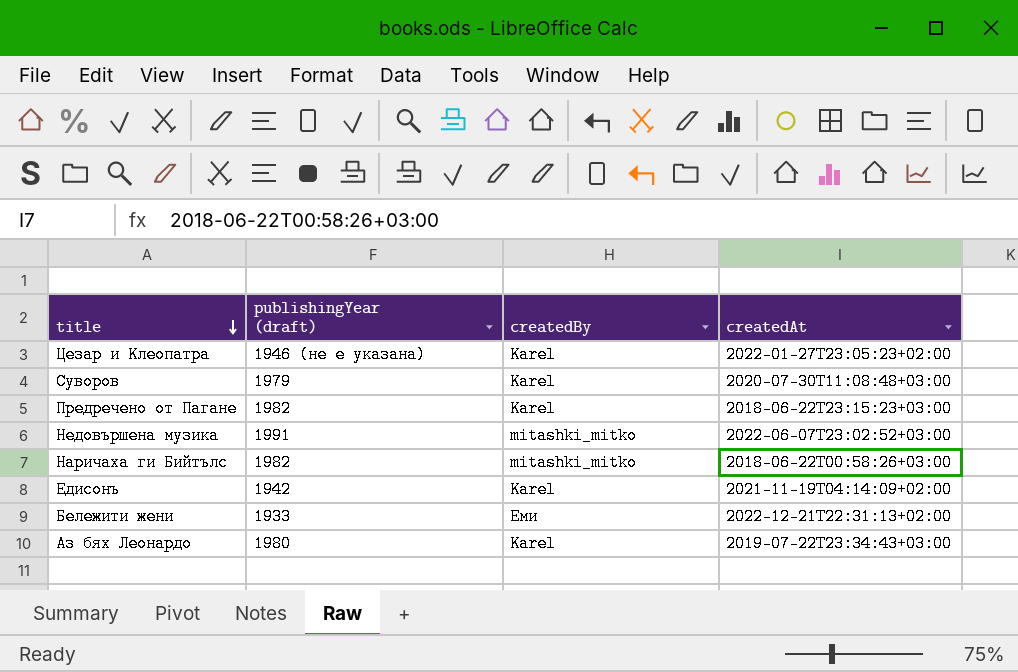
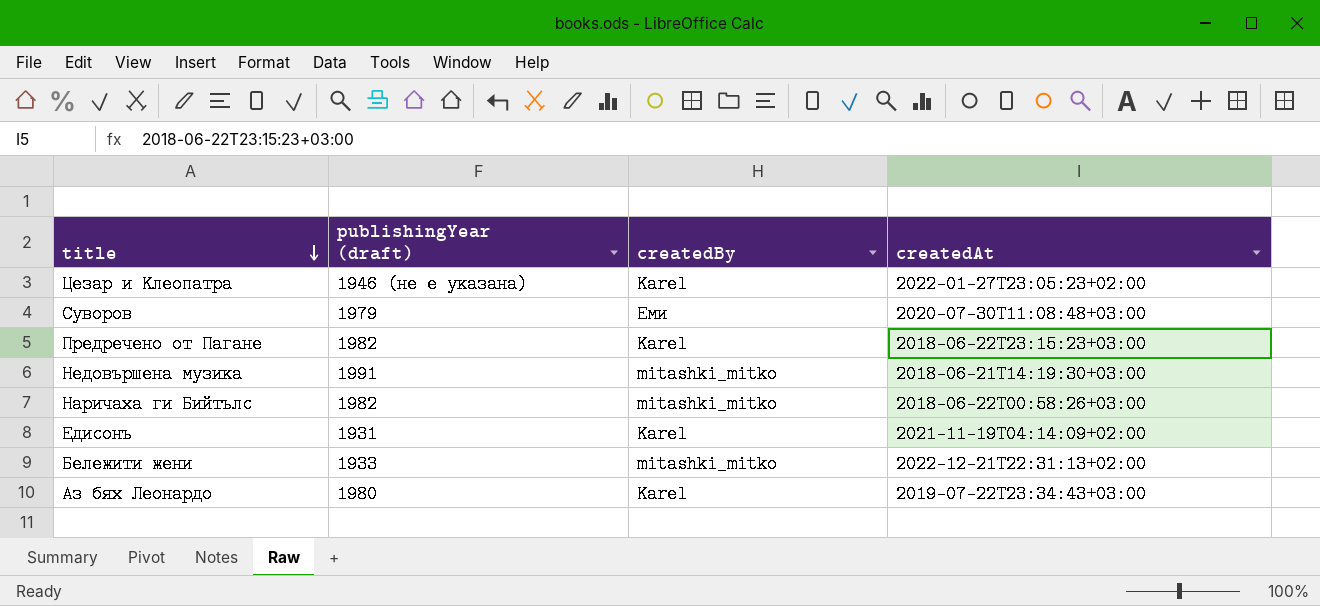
Суворов | createdBy: Karel -> Еми
Недовършена музика | createdAt: 2022-06-07T23:02:52+03:00 -> 2018-06-21T14:19:30+03:00
Едисонъ | publishingYear (draft): 1942 -> 1931
Бележити жени | createdBy: Еми -> mitashki_mitko

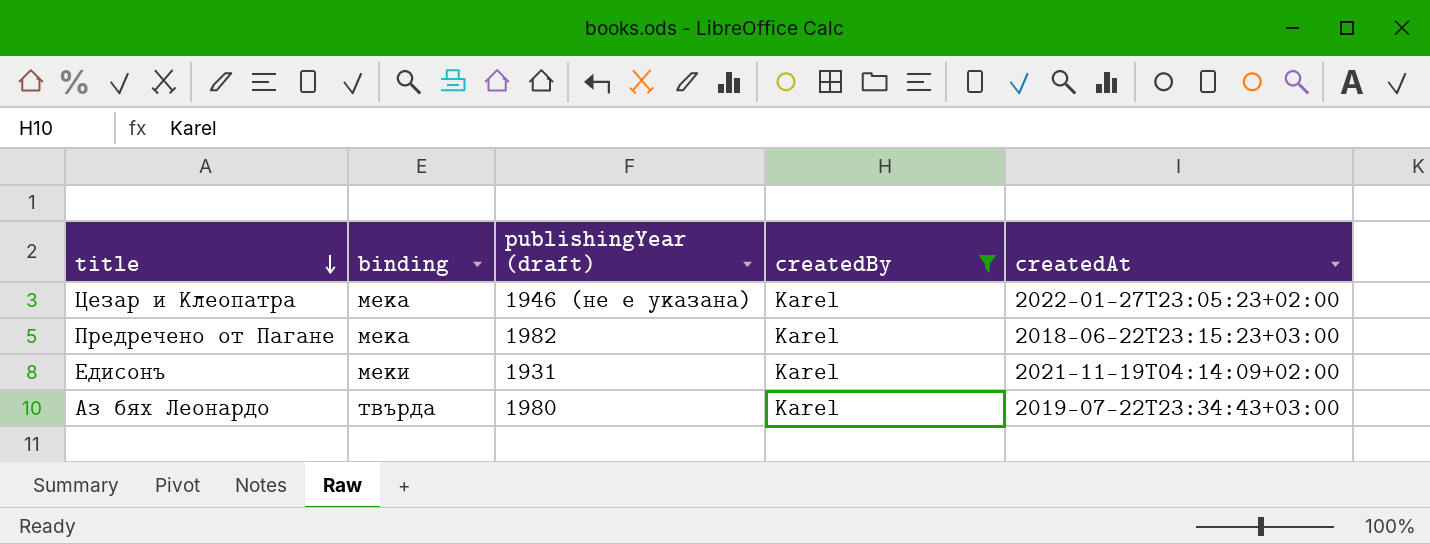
filter: none -> createdBy = Karel
column binding | position: none -> 2

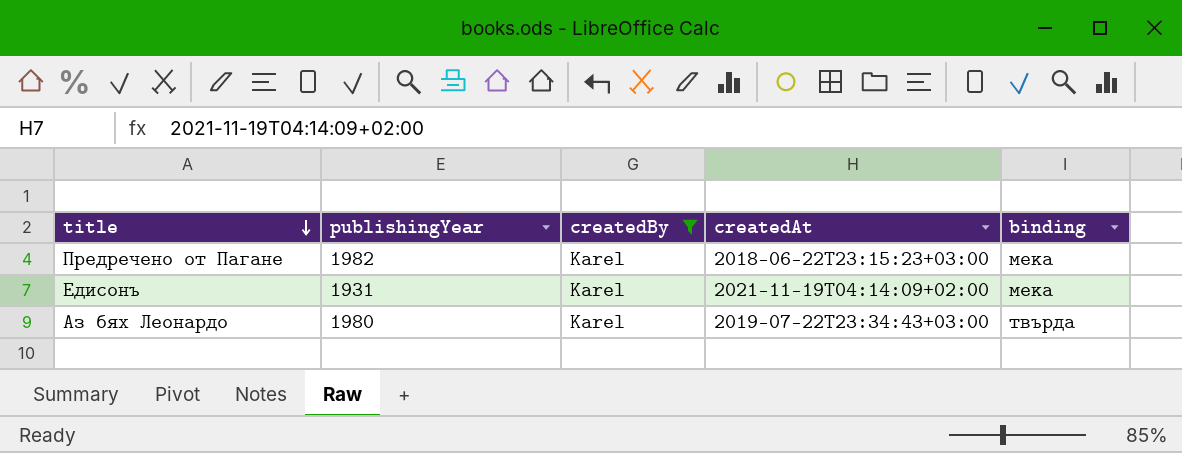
column name: publishingYear (draft) -> publishingYear
column binding | position: 2 -> 5
row Цезар и Клеопатра: мека | 1946 (не е указана) | Karel | 2022-01-27T23:05:23+02:00 -> none
Едисонъ | binding: меки -> мека

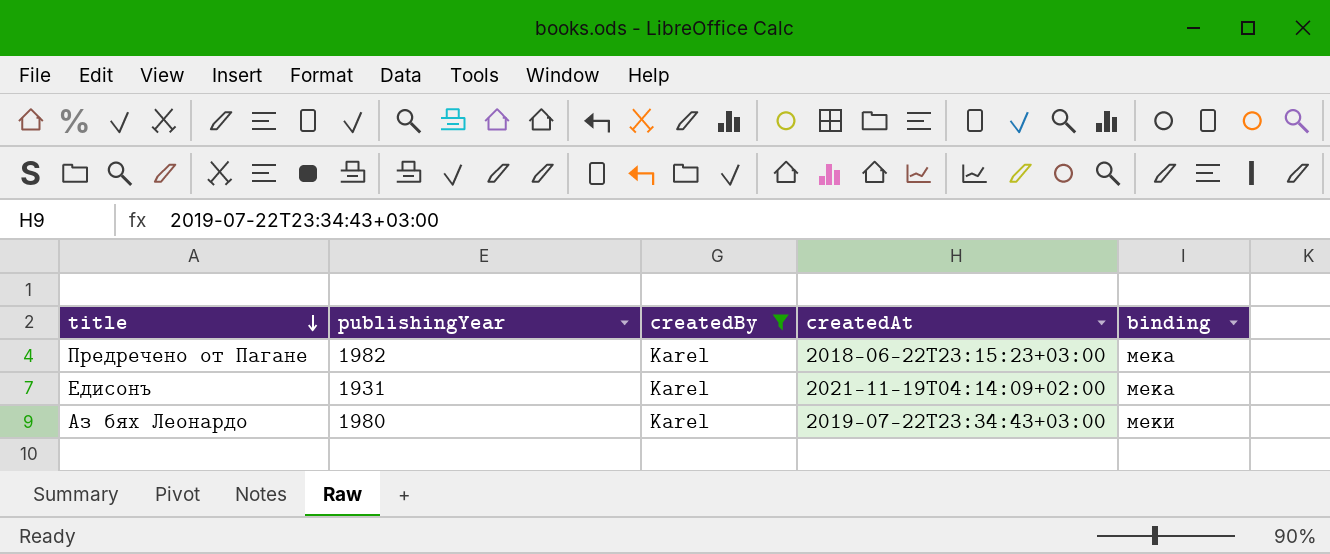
Аз бях Леонардо | binding: твърда -> меки

